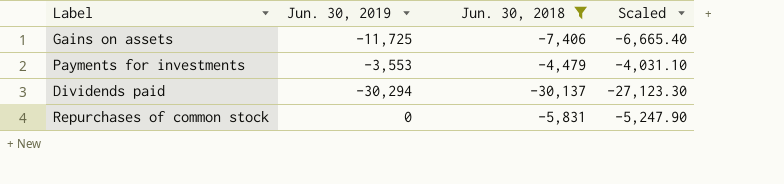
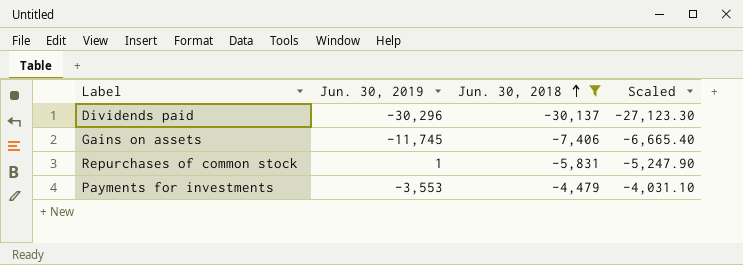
row order: none -> Jun. 30, 2018 ascending
Dividends paid | Jun. 30, 2019: -30,294 -> -30,296
Gains on assets | Jun. 30, 2019: -11,725 -> -11,745
Repurchases of common stock | Jun. 30, 2019: 0 -> 1

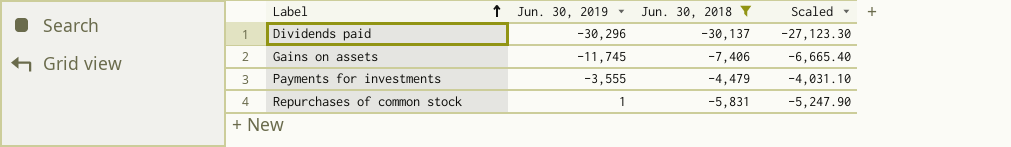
row order: Jun. 30, 2018 ascending -> Label ascending
Payments for investments | Jun. 30, 2019: -3,553 -> -3,555

